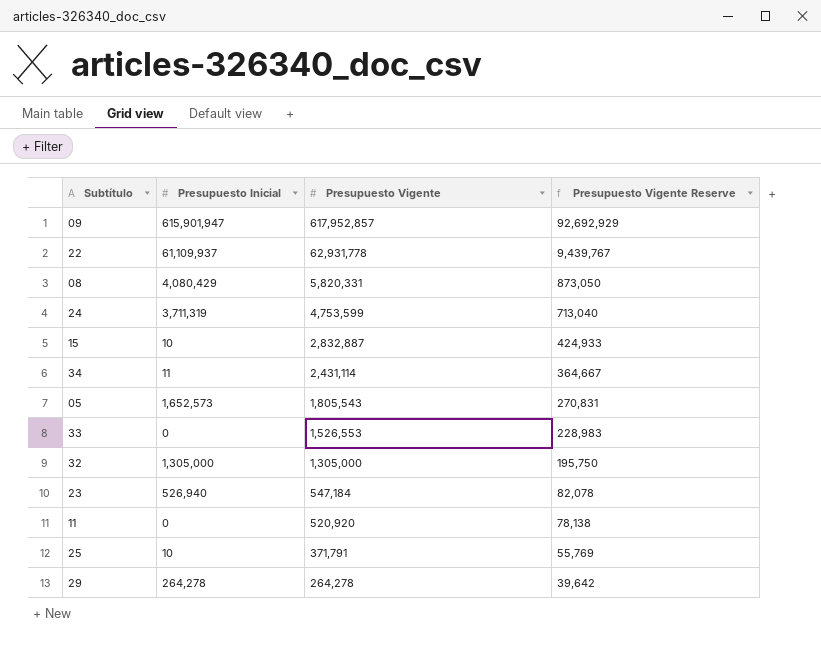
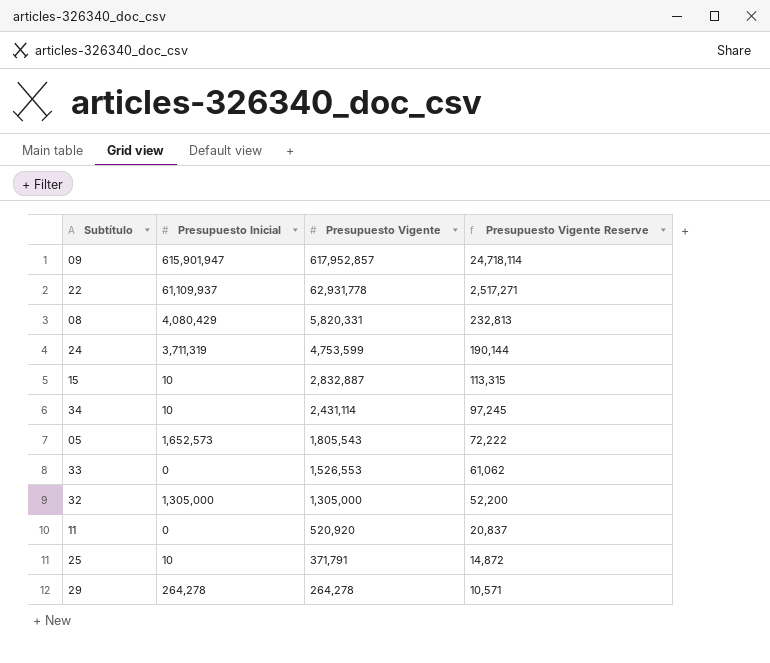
column Presupuesto Vigente Reserve | formula: [Presupuesto Vigente] * 0.15 -> [Presupuesto Vigente] * 0.04
row 23: 526,940 | 547,184 | 82,078 -> none
34 | Presupuesto Inicial: 11 -> 10

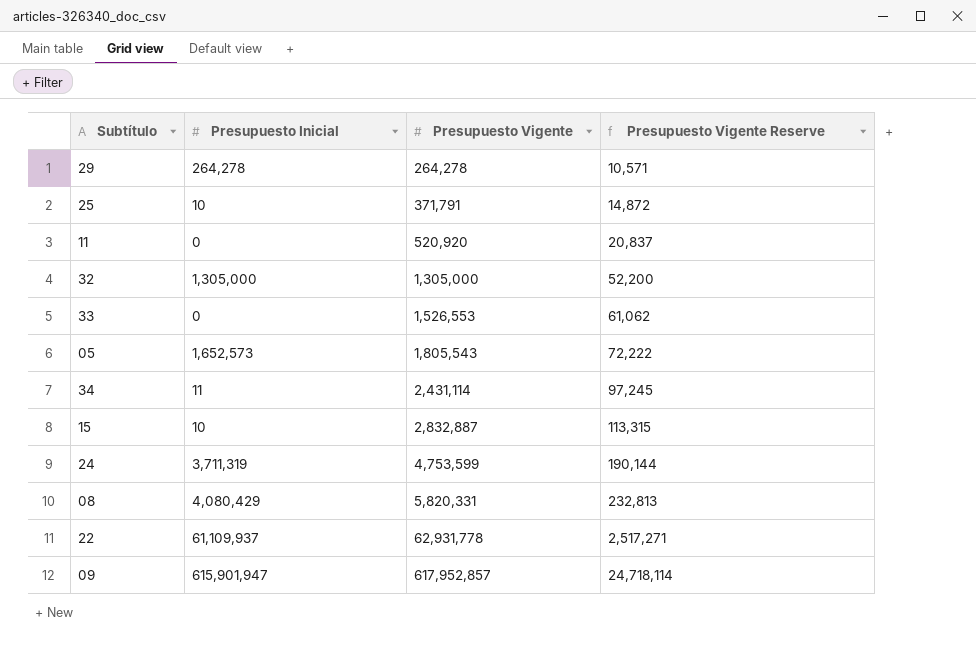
row order: Presupuesto Vigente descending -> Presupuesto Vigente ascending
34 | Presupuesto Inicial: 10 -> 11

